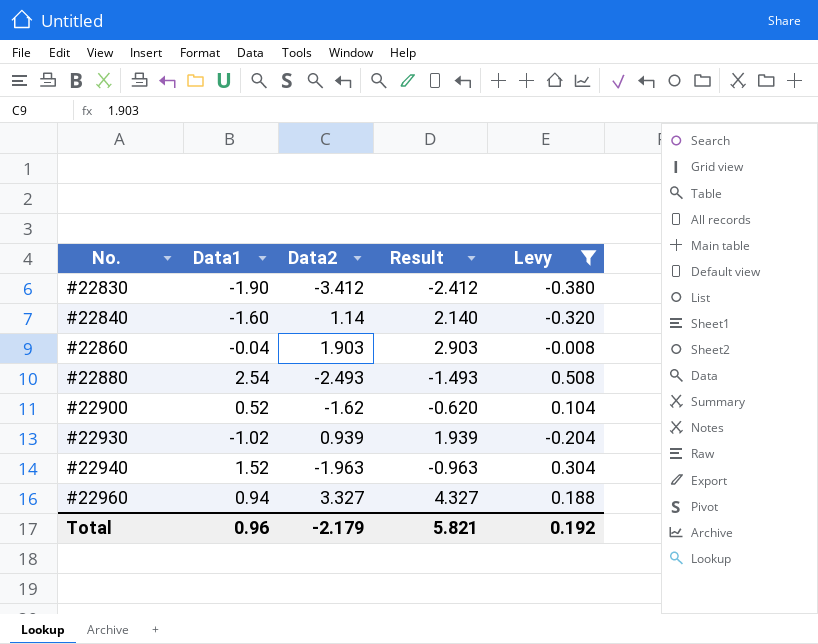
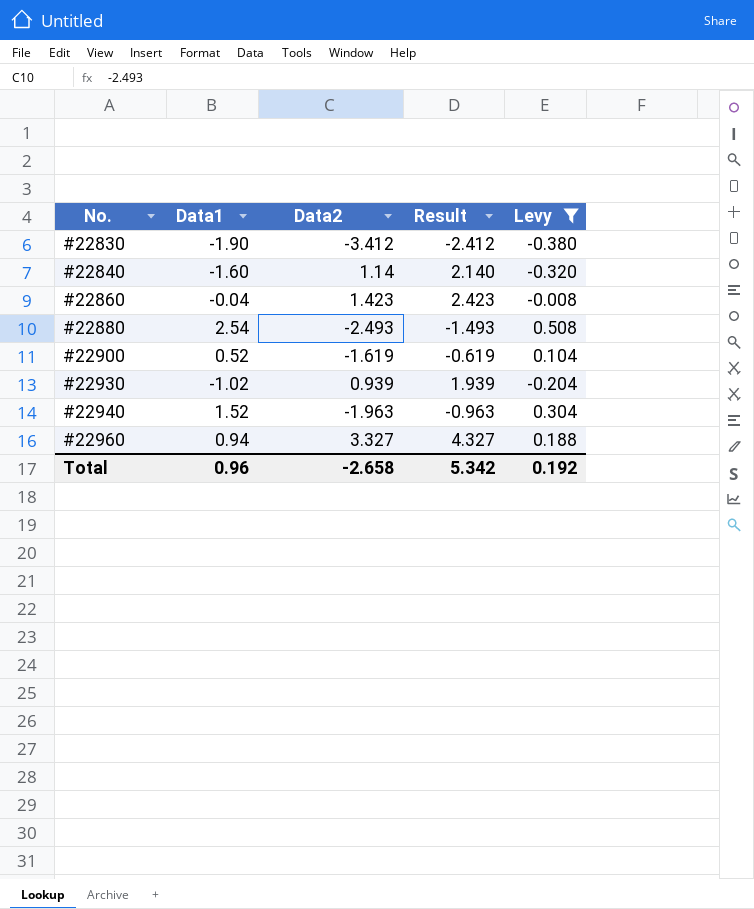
#22860 | Data2: 1.903 -> 1.423
#22860 | Result: 2.903 -> 2.423
#22900 | Data2: -1.62 -> -1.619
#22900 | Result: -0.620 -> -0.619
Total | Data2: -2.179 -> -2.658
Total | Result: 5.821 -> 5.342

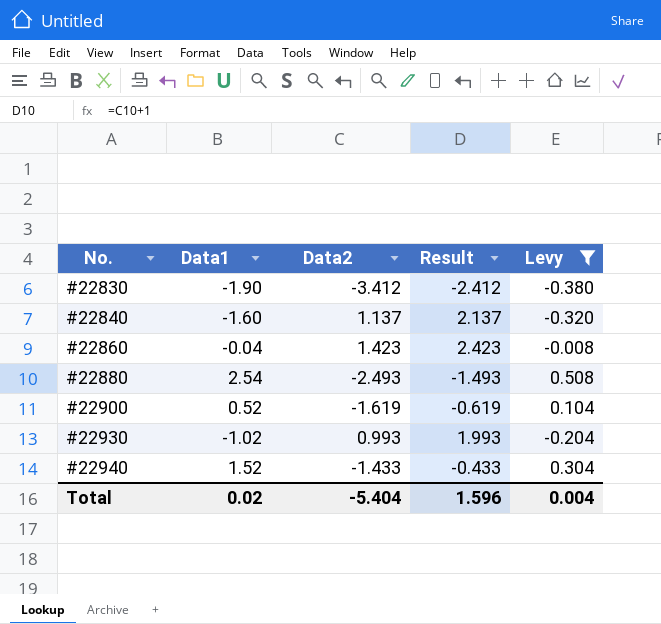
row #22960: 0.94 | 3.327 | 4.327 | 0.188 -> none
#22840 | Data2: 1.14 -> 1.137
#22840 | Result: 2.140 -> 2.137
#22930 | Data2: 0.939 -> 0.993
#22930 | Result: 1.939 -> 1.993
#22940 | Data2: -1.963 -> -1.433
#22940 | Result: -0.963 -> -0.433
Total | Data1: 0.96 -> 0.02
Total | Data2: -2.658 -> -5.404
Total | Result: 5.342 -> 1.596
Total | Levy: 0.192 -> 0.004

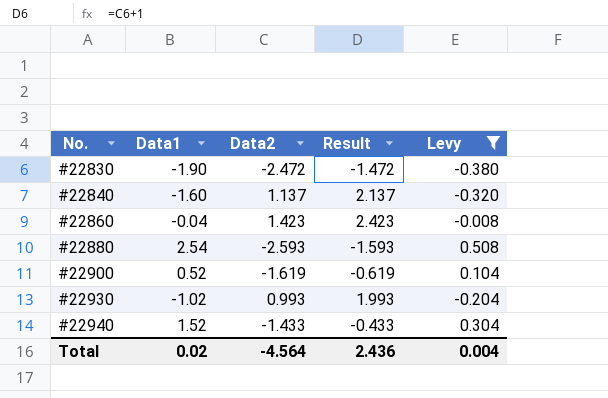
#22830 | Data2: -3.412 -> -2.472
#22830 | Result: -2.412 -> -1.472
#22880 | Data2: -2.493 -> -2.593
#22880 | Result: -1.493 -> -1.593
Total | Data2: -5.404 -> -4.564
Total | Result: 1.596 -> 2.436

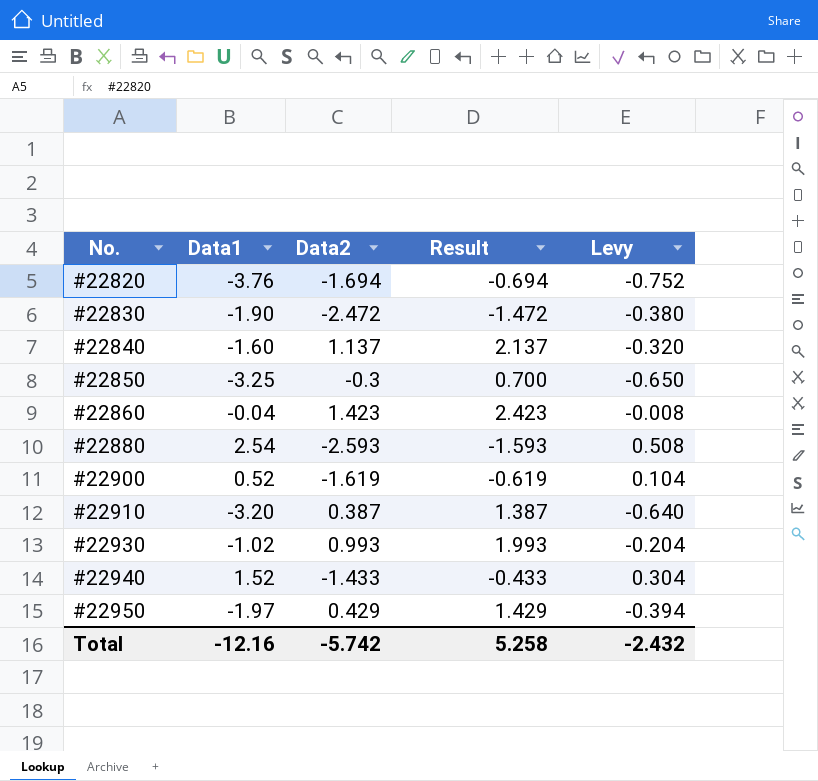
filter: Levy >= -0.380 -> none
Total | Data1: 0.02 -> -12.16
Total | Data2: -4.564 -> -5.742
Total | Result: 2.436 -> 5.258
Total | Levy: 0.004 -> -2.432

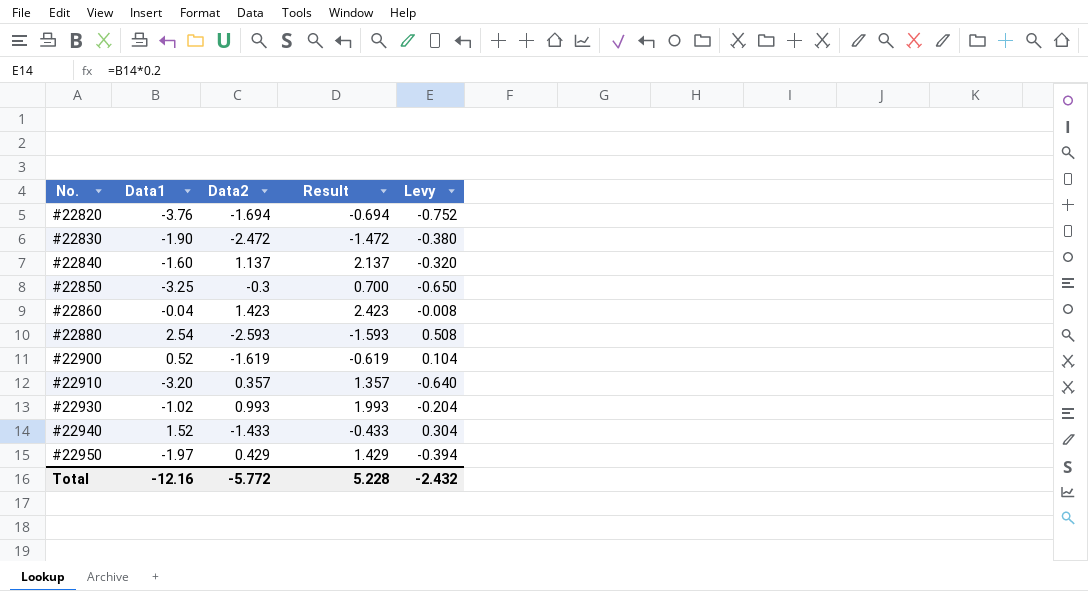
#22910 | Data2: 0.387 -> 0.357
#22910 | Result: 1.387 -> 1.357
Total | Data2: -5.742 -> -5.772
Total | Result: 5.258 -> 5.228

